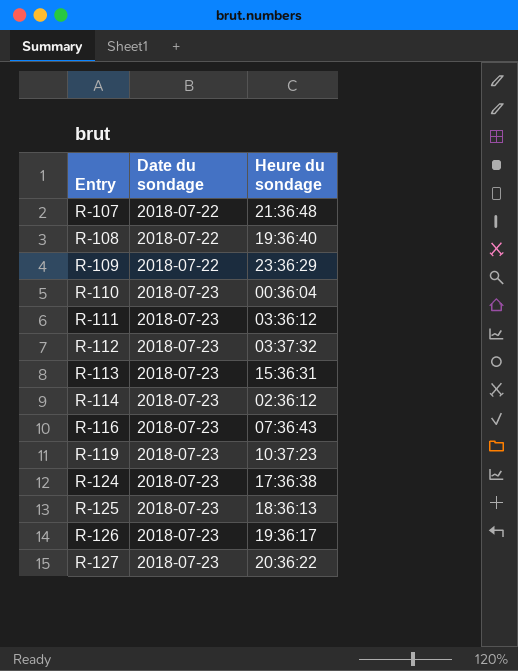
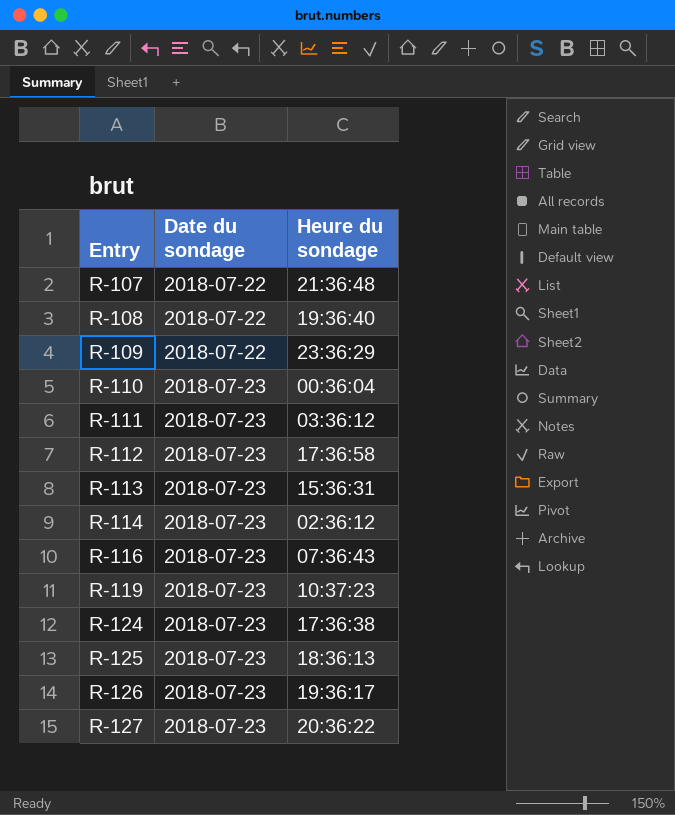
R-112 | Heure du sondage: 03:37:32 -> 17:36:58

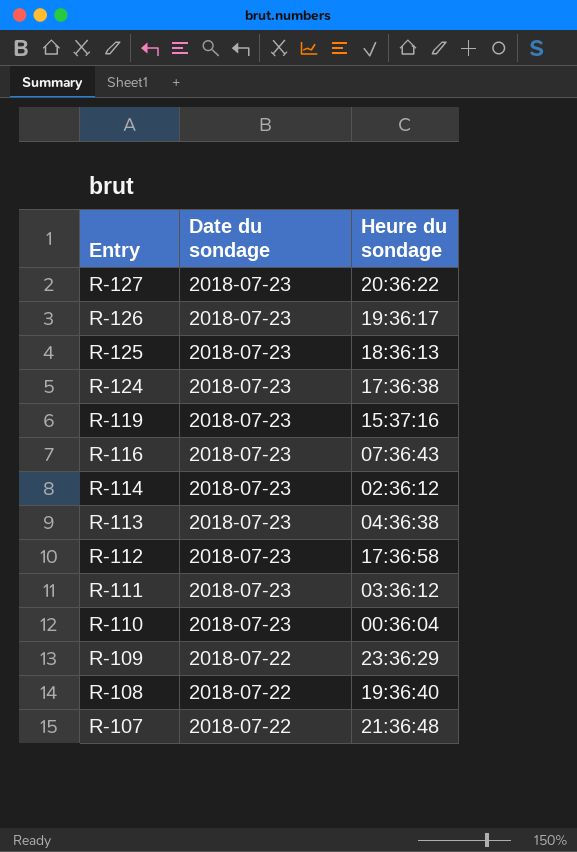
row order: Entry ascending -> Entry descending
R-119 | Heure du sondage: 10:37:23 -> 15:37:16
R-113 | Heure du sondage: 15:36:31 -> 04:36:38

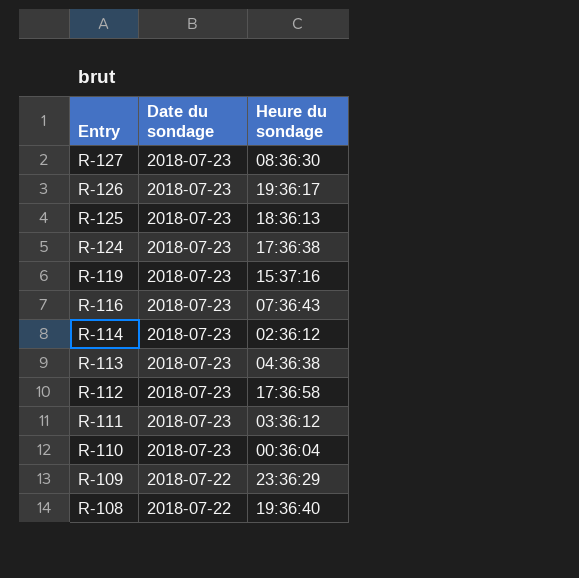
row R-107: 2018-07-22 | 21:36:48 -> none
R-127 | Heure du sondage: 20:36:22 -> 08:36:30

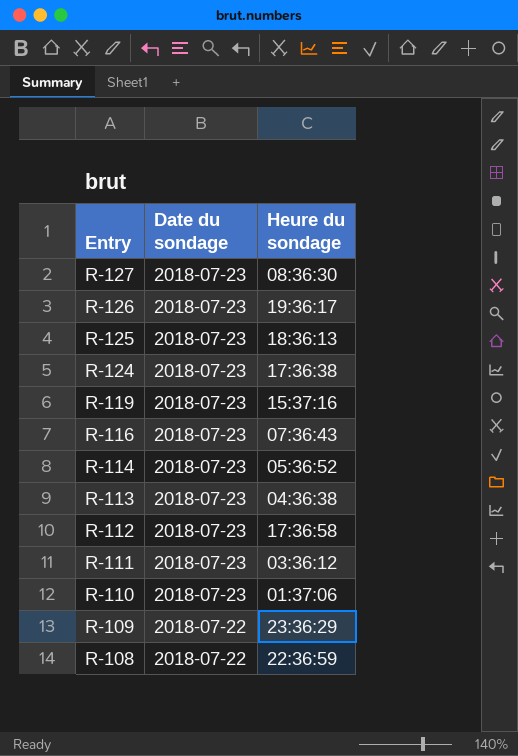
R-114 | Heure du sondage: 02:36:12 -> 05:36:52
R-110 | Heure du sondage: 00:36:04 -> 01:37:06
R-108 | Heure du sondage: 19:36:40 -> 22:36:59

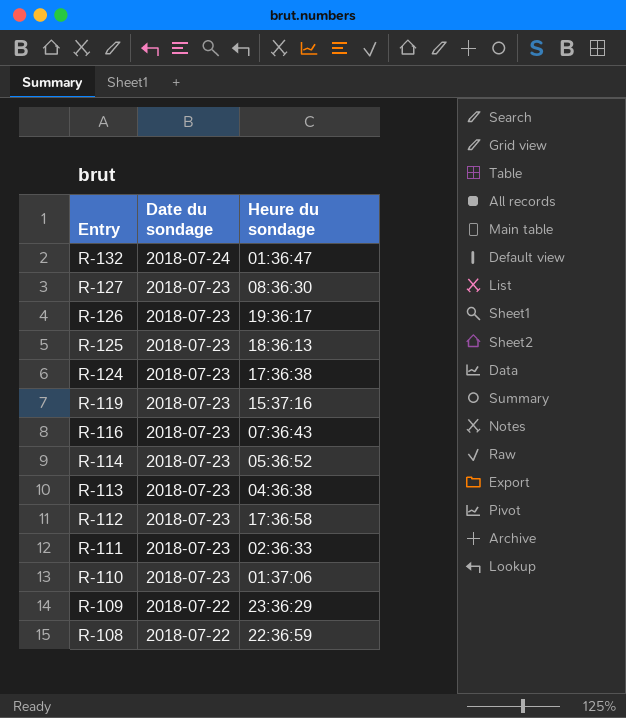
row R-132: none -> 2018-07-24 | 01:36:47
R-111 | Heure du sondage: 03:36:12 -> 02:36:33

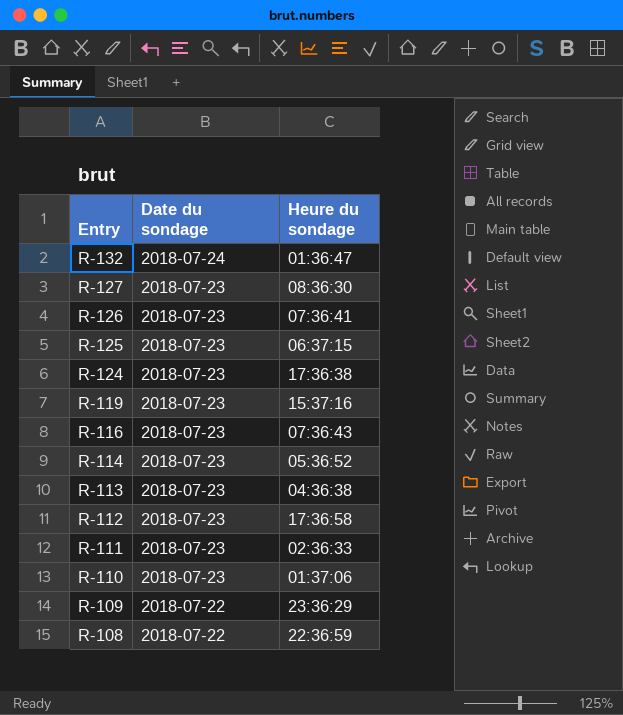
R-126 | Heure du sondage: 19:36:17 -> 07:36:41
R-125 | Heure du sondage: 18:36:13 -> 06:37:15

